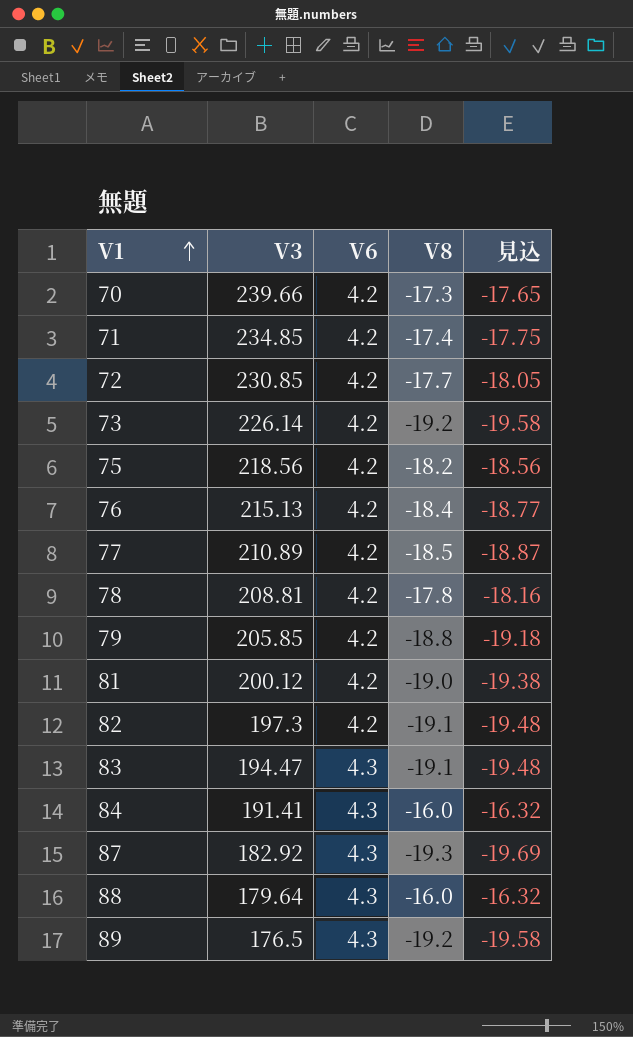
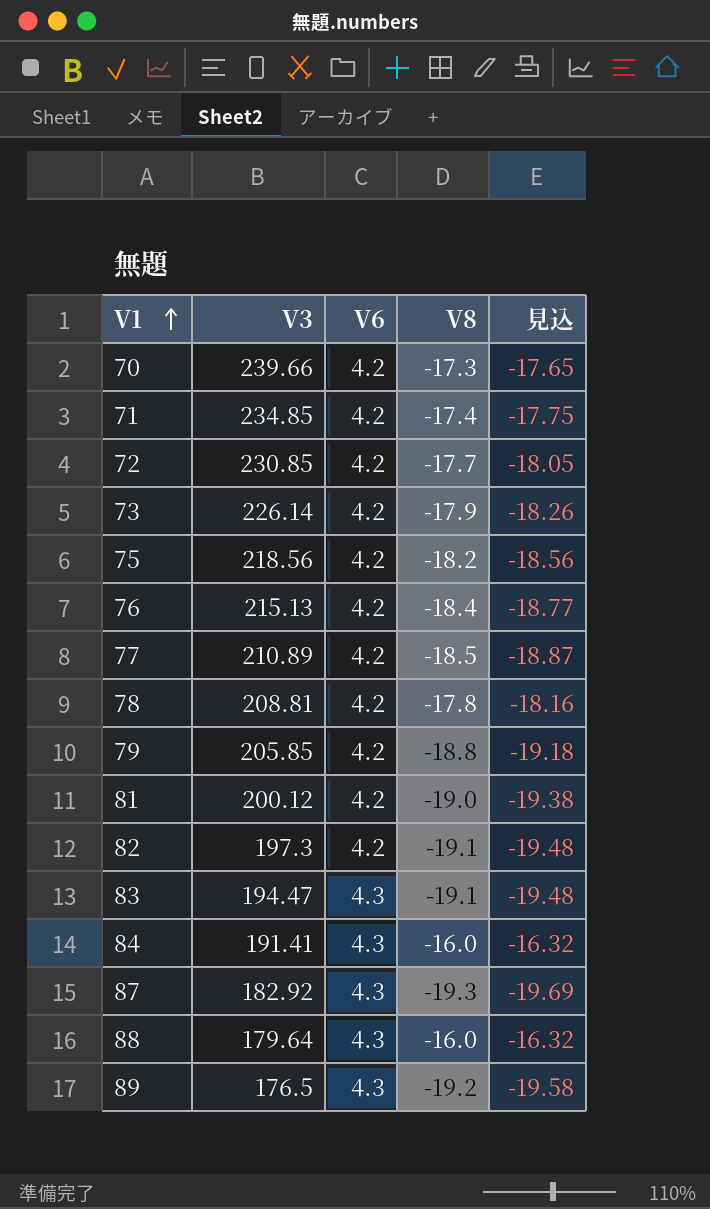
73 | V8: -19.2 -> -17.9
73 | 見込: -19.58 -> -18.26

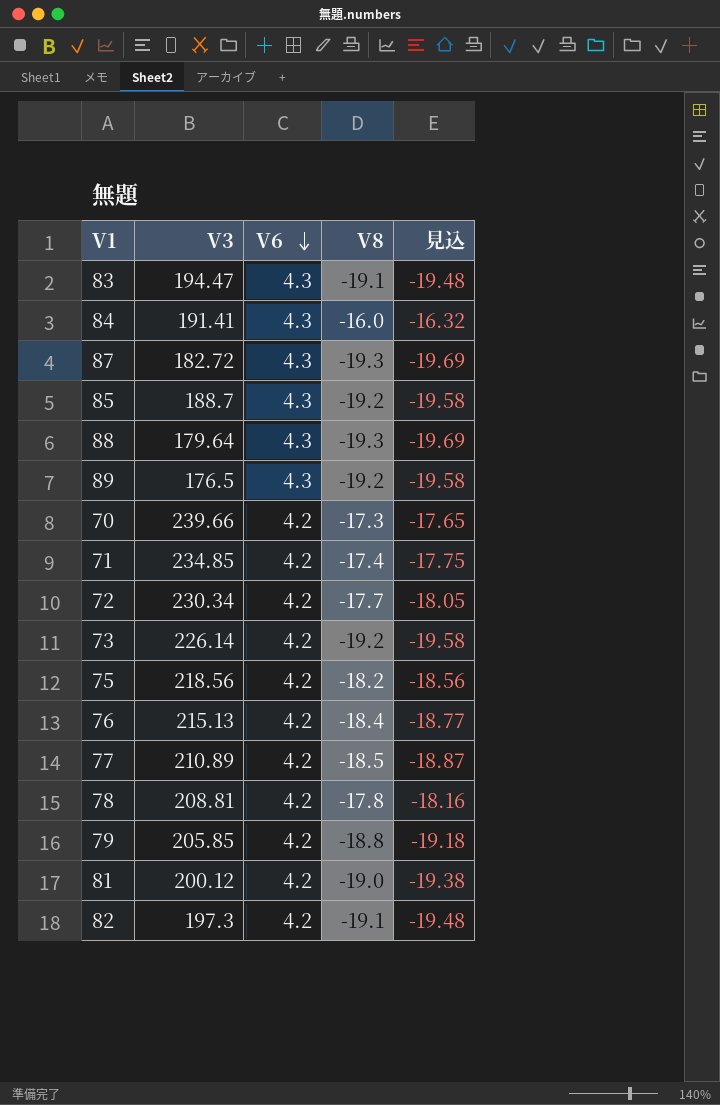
row order: V1 ascending -> V6 descending
87 | V3: 182.92 -> 182.72
row 85: none -> 188.7 | 4.3 | -19.2 | -19.58
88 | V8: -16.0 -> -19.3
88 | 見込: -16.32 -> -19.69
72 | V3: 230.85 -> 230.34
73 | V8: -17.9 -> -19.2
73 | 見込: -18.26 -> -19.58

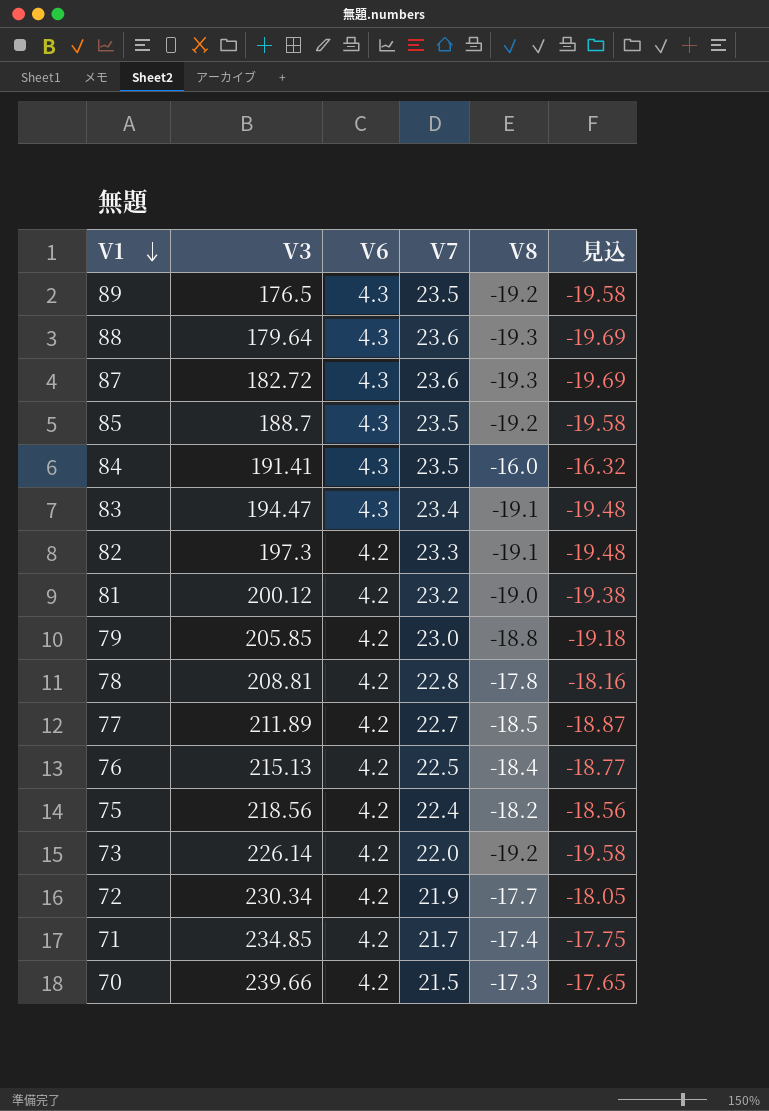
row order: V6 descending -> V1 descending
column V7 | position: none -> 4
77 | V3: 210.89 -> 211.89

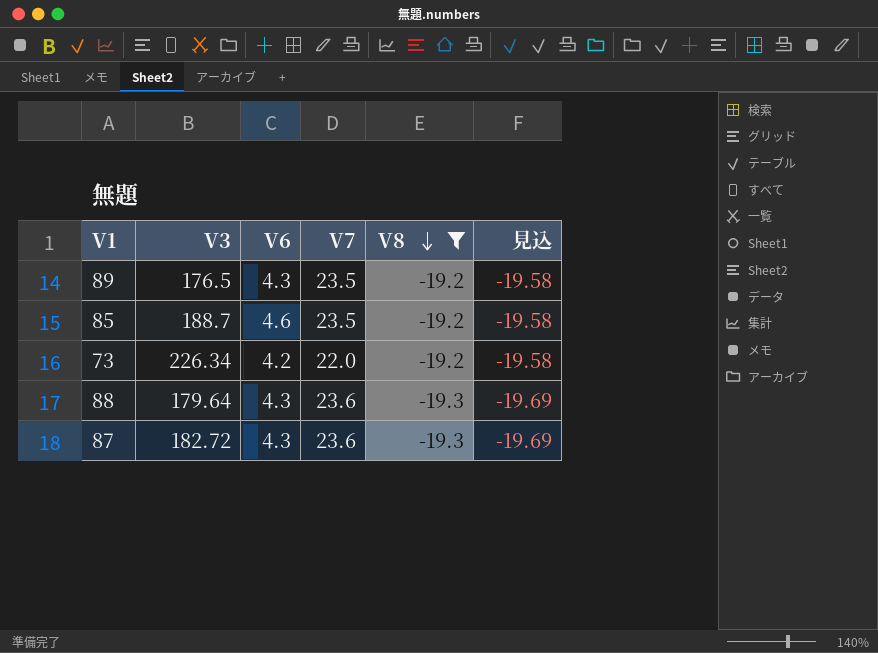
filter: none -> V8 <= -19.2
row order: V1 descending -> V8 descending
85 | V6: 4.3 -> 4.6
73 | V3: 226.14 -> 226.34

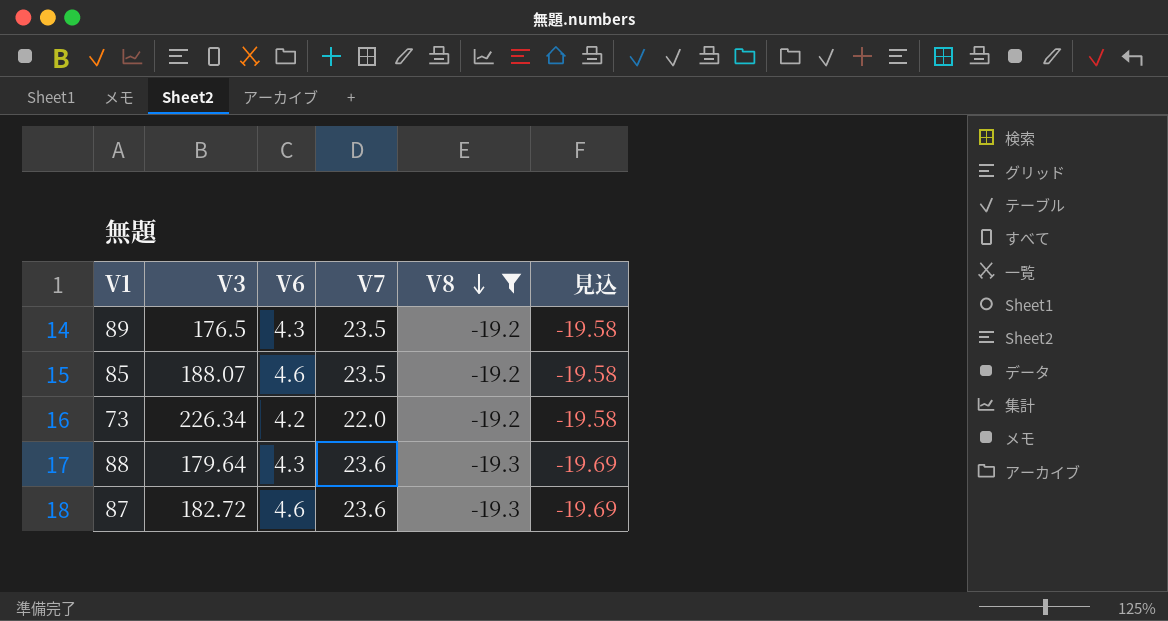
85 | V3: 188.7 -> 188.07
87 | V6: 4.3 -> 4.6

